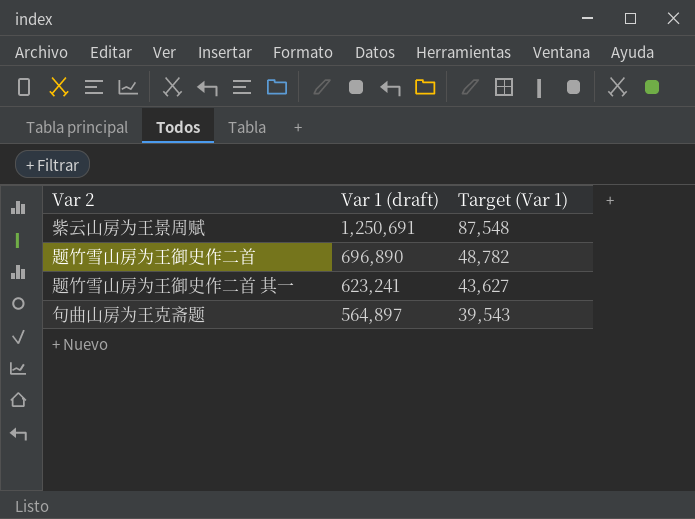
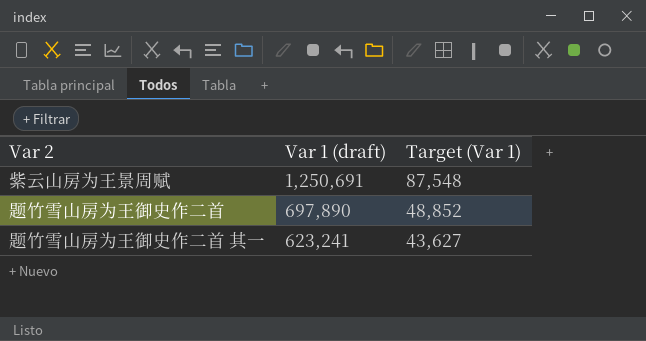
row 句曲山房为王克斋题: 564,897 | 39,543 -> none
题竹雪山房为王御史作二首 | Var 1 (draft): 696,890 -> 697,890
题竹雪山房为王御史作二首 | Target (Var 1): 48,782 -> 48,852

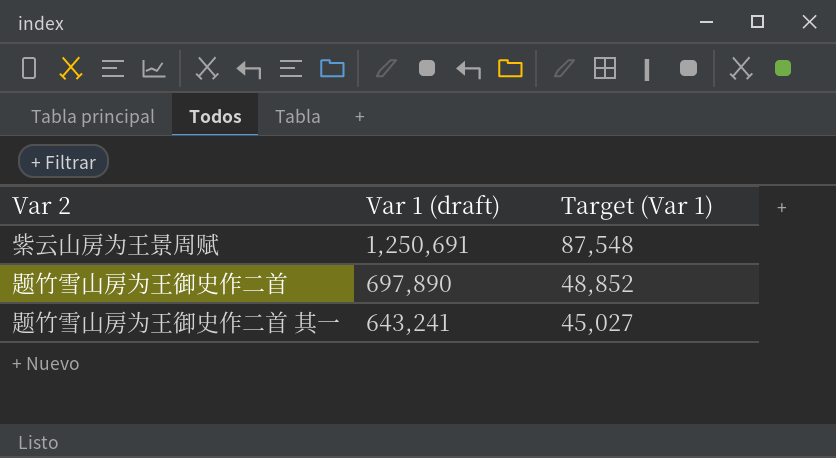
题竹雪山房为王御史作二首 其一 | Var 1 (draft): 623,241 -> 643,241
题竹雪山房为王御史作二首 其一 | Target (Var 1): 43,627 -> 45,027

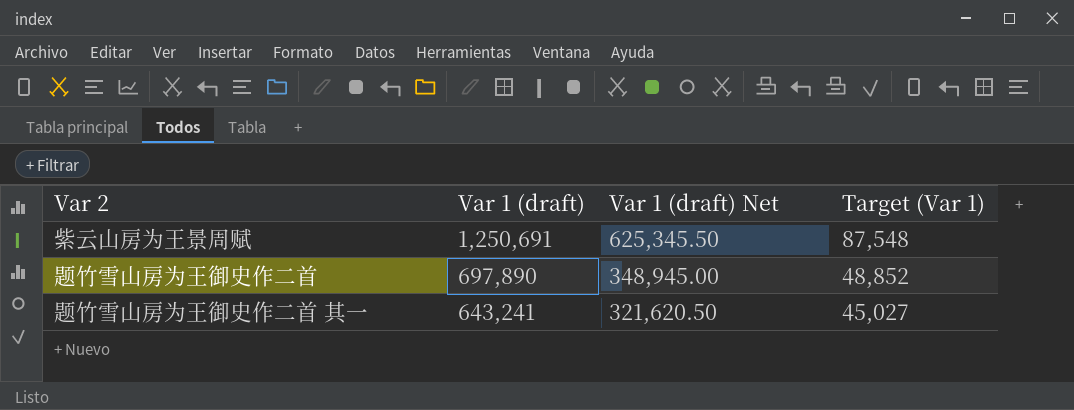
column Var 1 (draft) Net | formula: none -> [Var 1 (draft)] * 0.5

